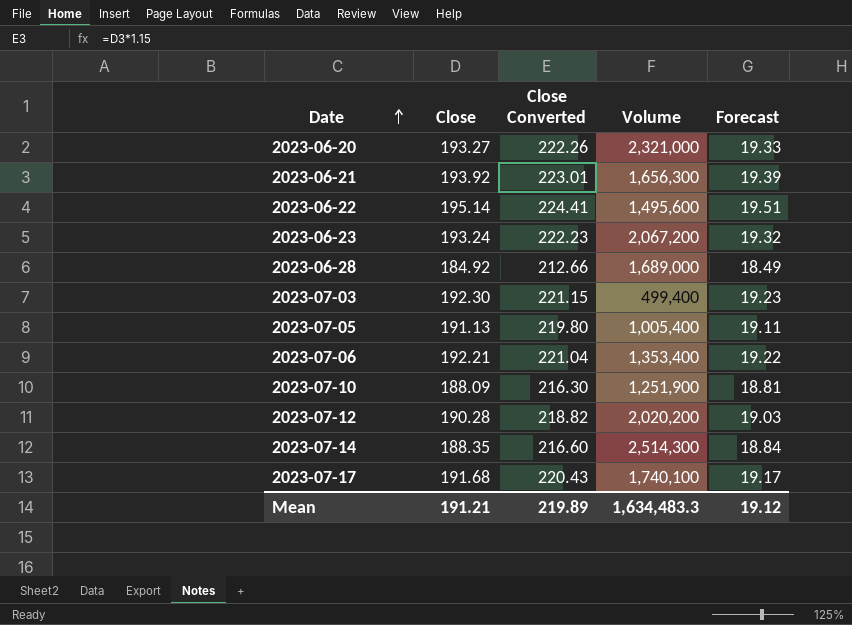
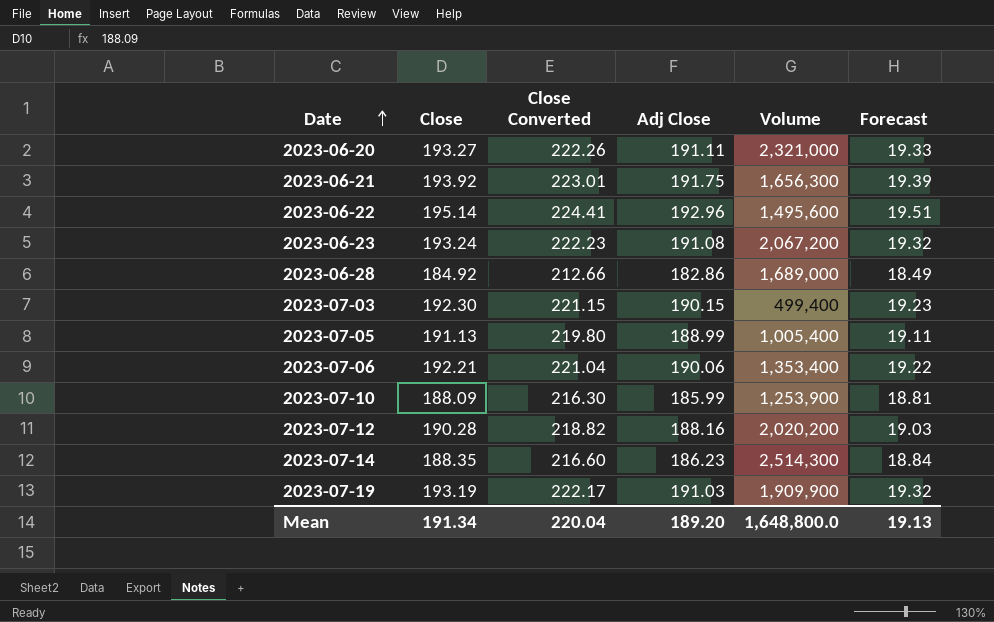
column Adj Close | position: none -> 4
row 2023-07-17: 191.68 | 220.43 | 1,740,100 | 19.17 -> none
2023-07-10 | Volume: 1,251,900 -> 1,253,900
row 2023-07-19: none -> 193.19 | 222.17 | 191.03 | 1,909,900 | 19.32
Mean | Close: 191.21 -> 191.34
Mean | Close Converted: 219.89 -> 220.04
Mean | Volume: 1,634,483.3 -> 1,648,800.0
Mean | Forecast: 19.12 -> 19.13

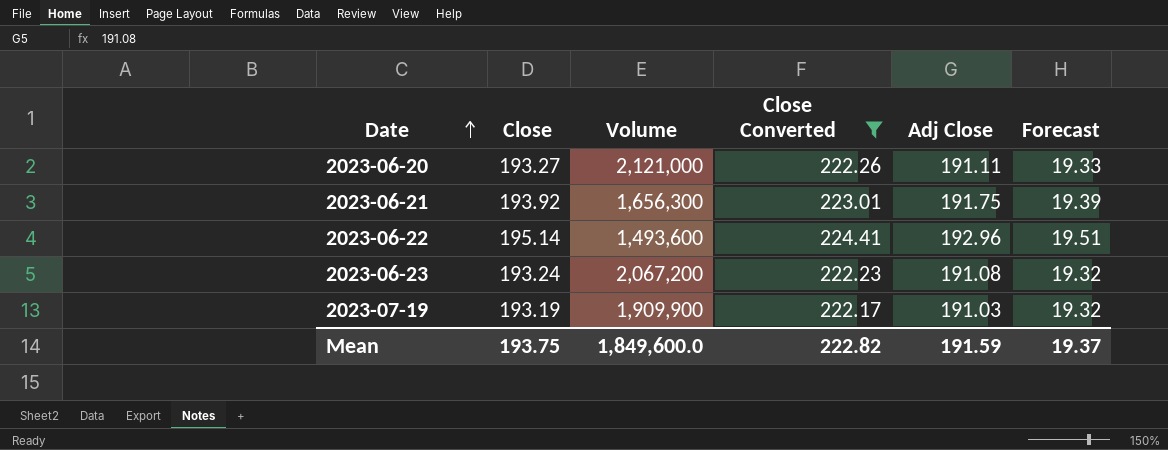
filter: none -> Close Converted >= 222.17
column Volume | position: 5 -> 3
2023-06-20 | Volume: 2,321,000 -> 2,121,000
2023-06-22 | Volume: 1,495,600 -> 1,493,600
Mean | Close: 191.34 -> 193.75
Mean | Volume: 1,648,800.0 -> 1,849,600.0
Mean | Close Converted: 220.04 -> 222.82
Mean | Adj Close: 189.20 -> 191.59
Mean | Forecast: 19.13 -> 19.37

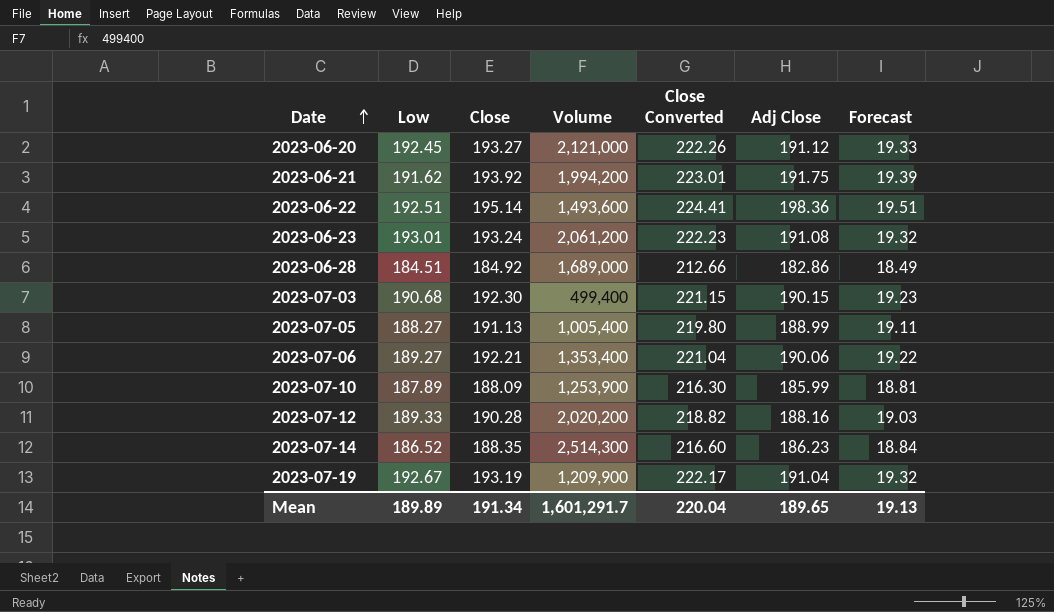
filter: Close Converted >= 222.17 -> none
column Low | position: none -> 2
2023-06-20 | Adj Close: 191.11 -> 191.12
2023-06-21 | Volume: 1,656,300 -> 1,994,200
2023-06-22 | Adj Close: 192.96 -> 198.36
2023-06-23 | Volume: 2,067,200 -> 2,061,200
2023-07-19 | Volume: 1,909,900 -> 1,209,900
2023-07-19 | Adj Close: 191.03 -> 191.04
Mean | Close: 193.75 -> 191.34
Mean | Volume: 1,849,600.0 -> 1,601,291.7
Mean | Close Converted: 222.82 -> 220.04
Mean | Adj Close: 191.59 -> 189.65
Mean | Forecast: 19.37 -> 19.13

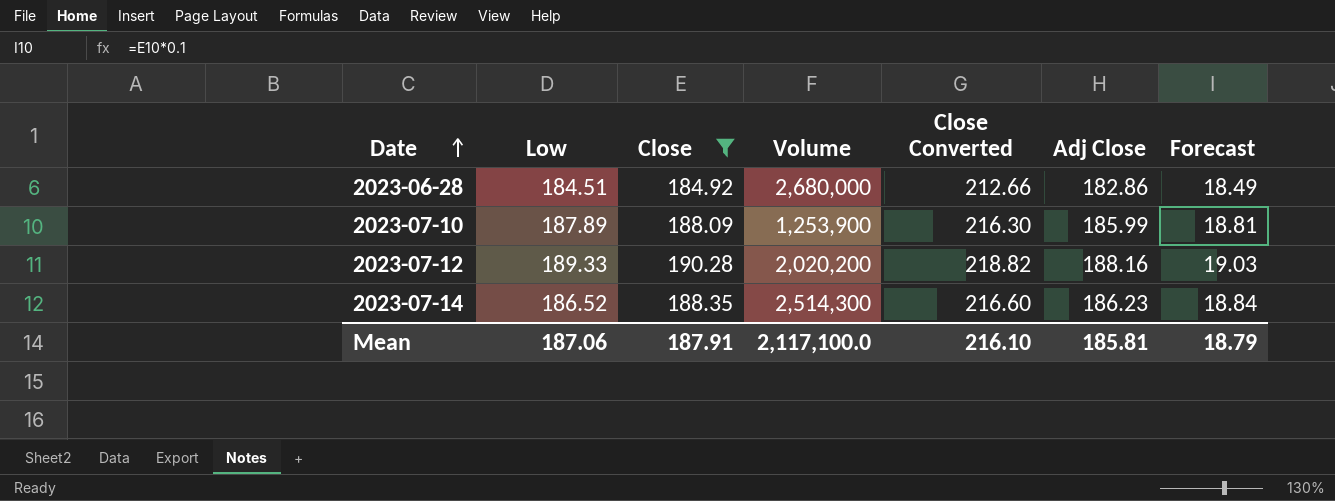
filter: none -> Close <= 190.28
2023-06-28 | Volume: 1,689,000 -> 2,680,000
Mean | Low: 189.89 -> 187.06
Mean | Close: 191.34 -> 187.91
Mean | Volume: 1,601,291.7 -> 2,117,100.0
Mean | Close Converted: 220.04 -> 216.10
Mean | Adj Close: 189.65 -> 185.81
Mean | Forecast: 19.13 -> 18.79

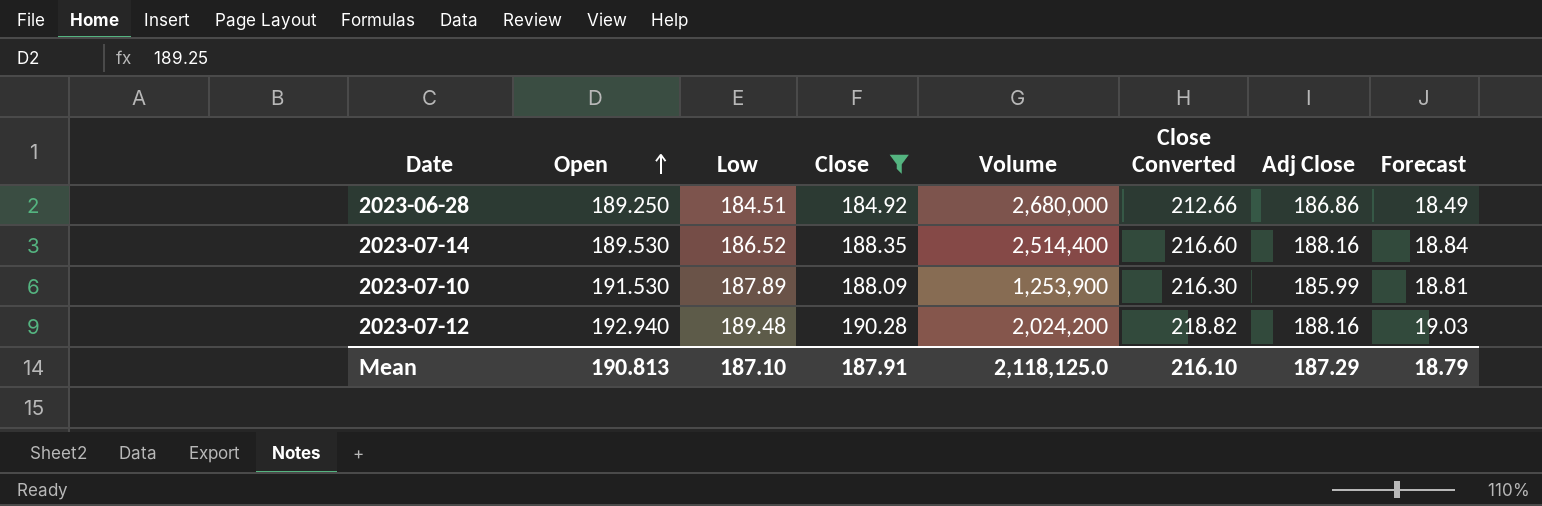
row order: Date ascending -> Open ascending
column Open | position: none -> 2
2023-06-28 | Adj Close: 182.86 -> 186.86
2023-07-14 | Volume: 2,514,300 -> 2,514,400
2023-07-14 | Adj Close: 186.23 -> 188.16
2023-07-12 | Low: 189.33 -> 189.48
2023-07-12 | Volume: 2,020,200 -> 2,024,200
Mean | Low: 187.06 -> 187.10
Mean | Volume: 2,117,100.0 -> 2,118,125.0
Mean | Adj Close: 185.81 -> 187.29

